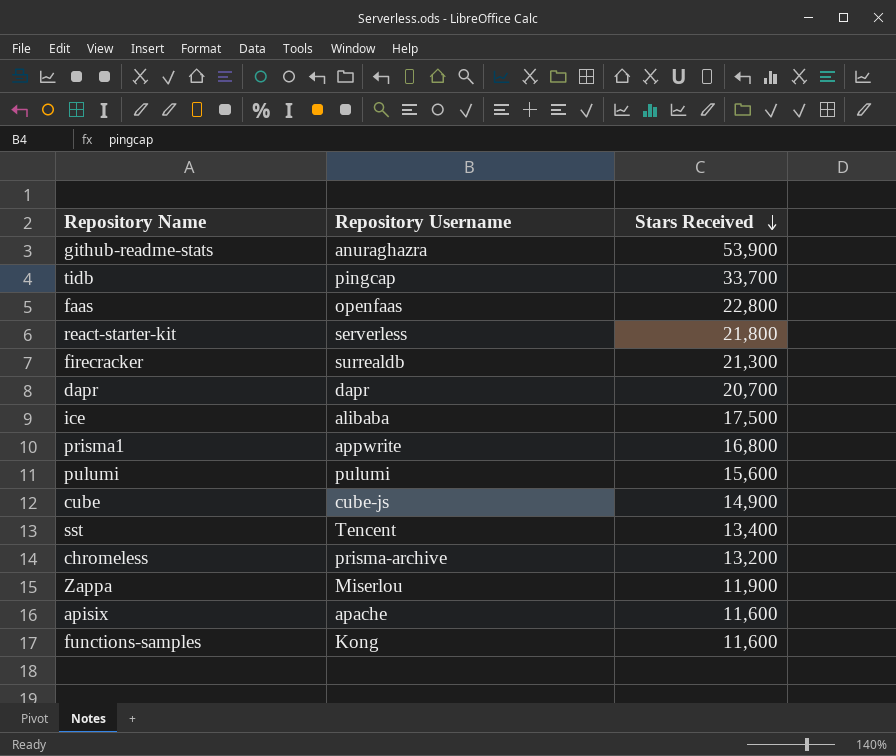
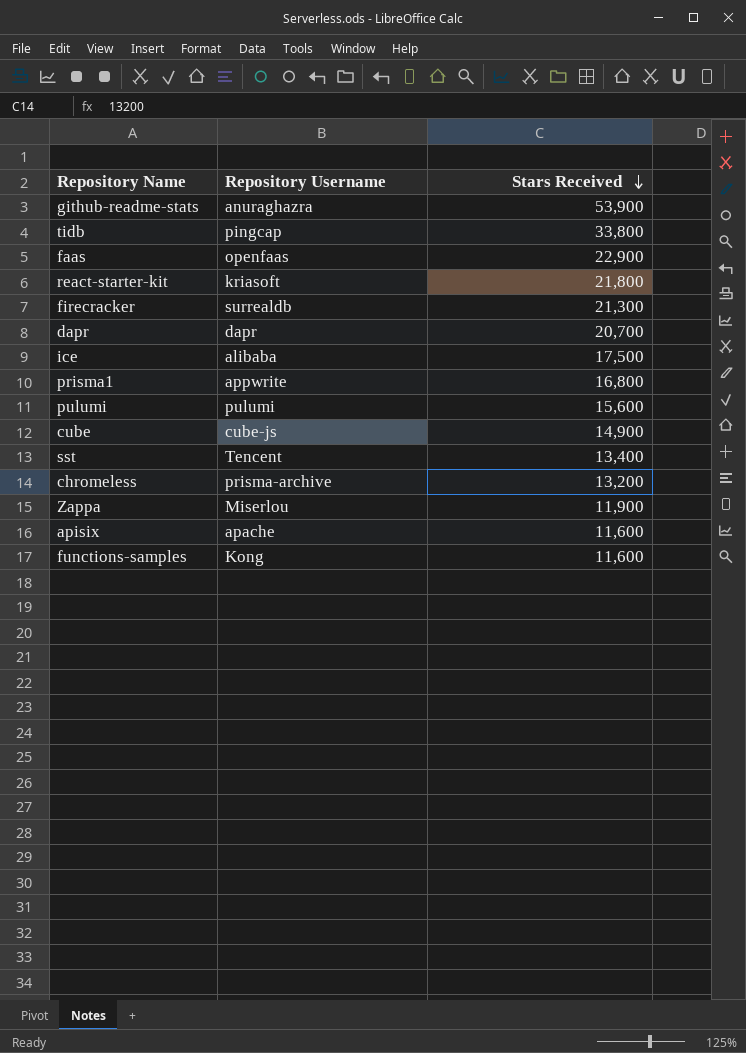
tidb | Stars Received: 33,700 -> 33,800
faas | Stars Received: 22,800 -> 22,900
react-starter-kit | Repository Username: serverless -> kriasoft

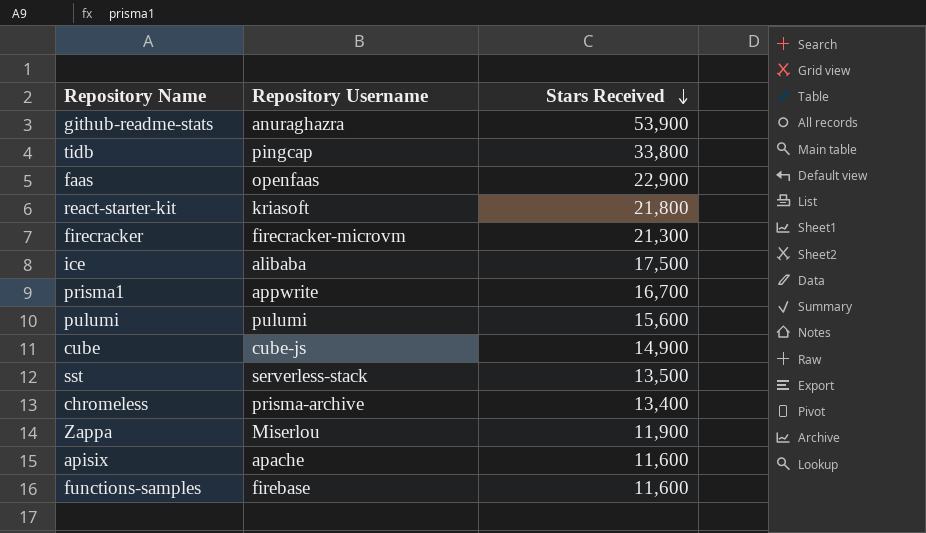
row dapr: dapr | 20,700 -> none
firecracker | Repository Username: surrealdb -> firecracker-microvm
prisma1 | Stars Received: 16,800 -> 16,700
sst | Repository Username: Tencent -> serverless-stack
sst | Stars Received: 13,400 -> 13,500
chromeless | Stars Received: 13,200 -> 13,400
functions-samples | Repository Username: Kong -> firebase

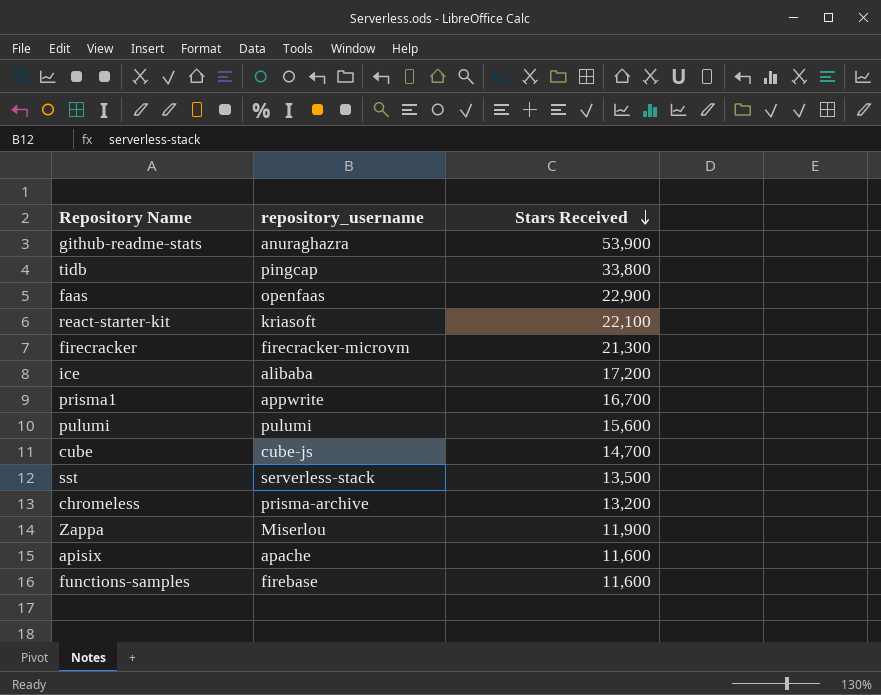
column name: Repository Username -> repository_username
react-starter-kit | Stars Received: 21,800 -> 22,100
ice | Stars Received: 17,500 -> 17,200
cube | Stars Received: 14,900 -> 14,700
chromeless | Stars Received: 13,400 -> 13,200

